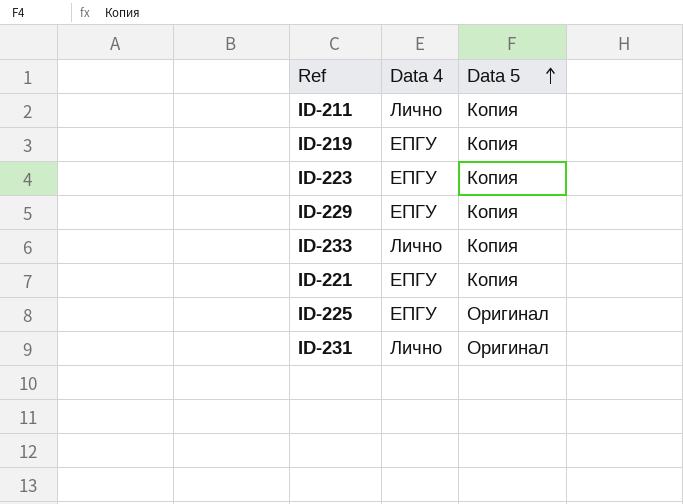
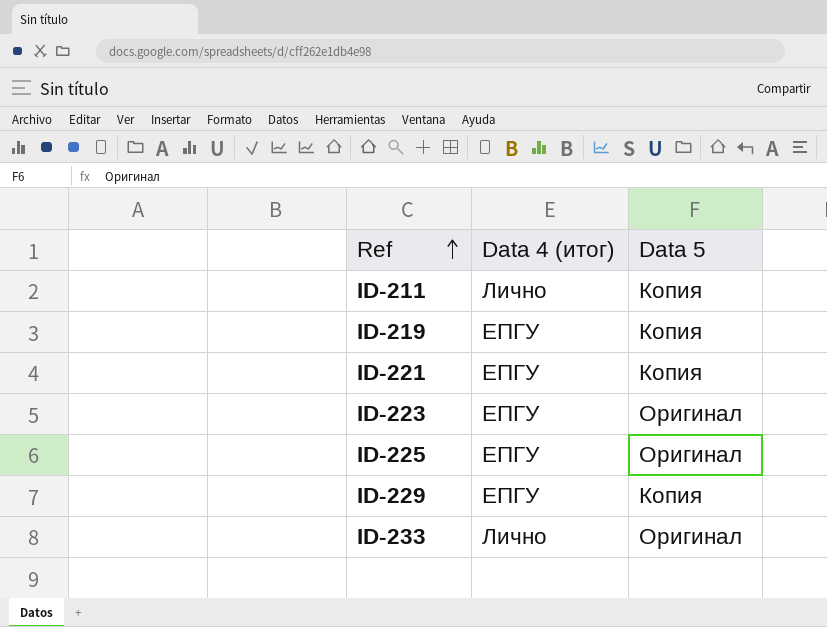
row order: Data 5 ascending -> Ref ascending
column name: Data 4 -> Data 4 (итог)
row ID-231: Лично | Оригинал -> none
ID-223 | Data 5: Копия -> Оригинал
ID-233 | Data 5: Копия -> Оригинал

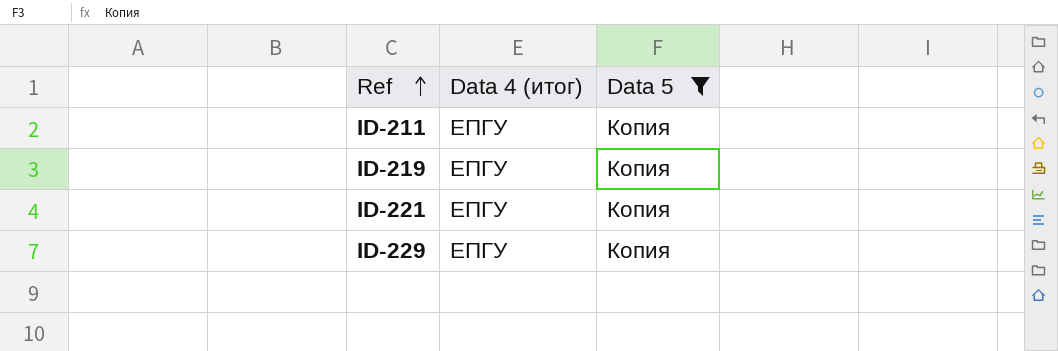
filter: none -> Data 5 = Копия
ID-211 | Data 4 (итог): Лично -> ЕПГУ

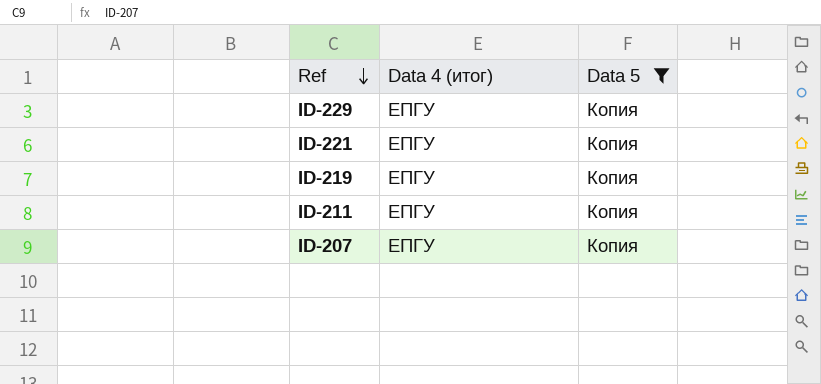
row order: Ref ascending -> Ref descending
row ID-207: none -> ЕПГУ | Копия

